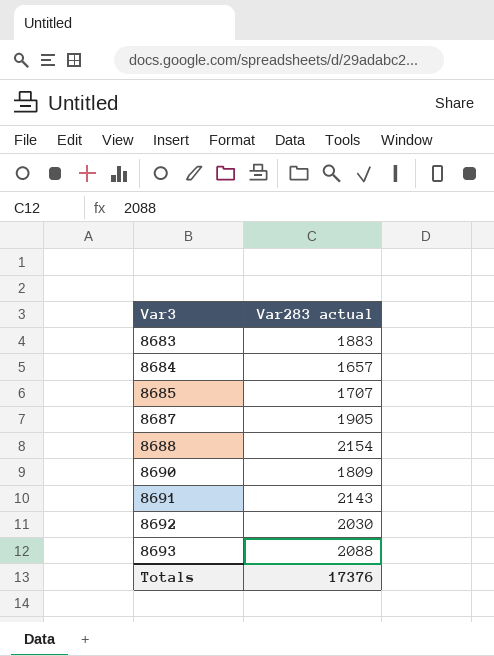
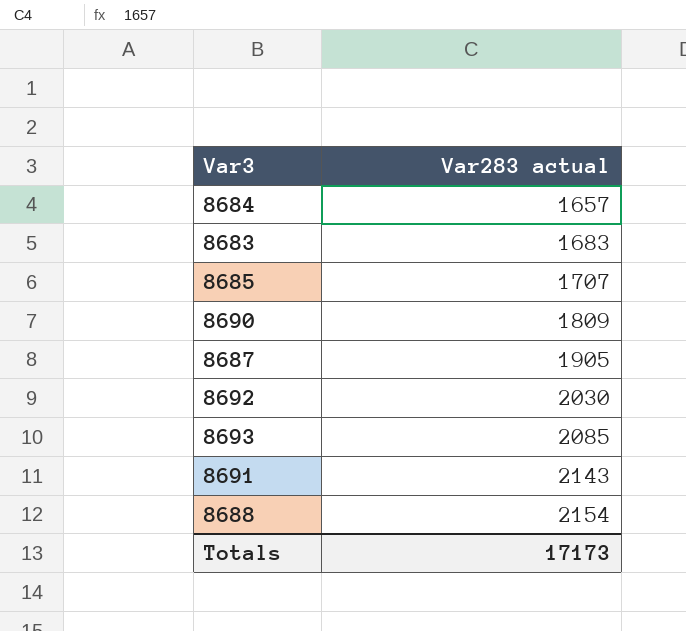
row order: Var3 ascending -> Var283 actual ascending
8683 | Var283 actual: 1883 -> 1683
8693 | Var283 actual: 2088 -> 2085
Totals | Var283 actual: 17376 -> 17173

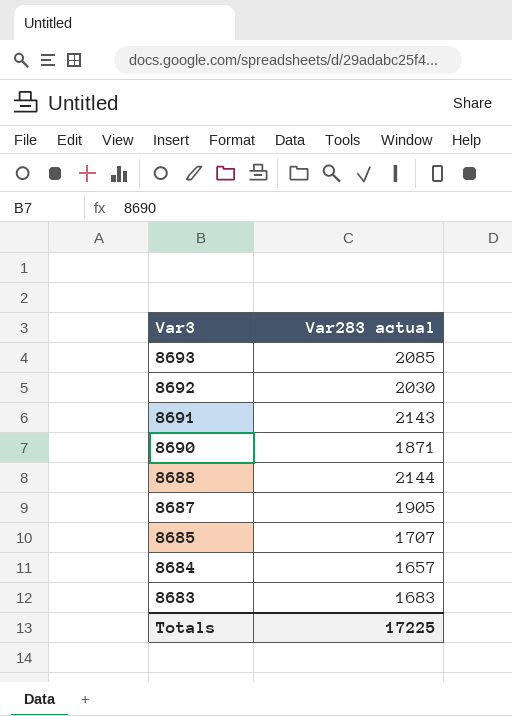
row order: Var283 actual ascending -> Var3 descending
8690 | Var283 actual: 1809 -> 1871
8688 | Var283 actual: 2154 -> 2144
Totals | Var283 actual: 17173 -> 17225

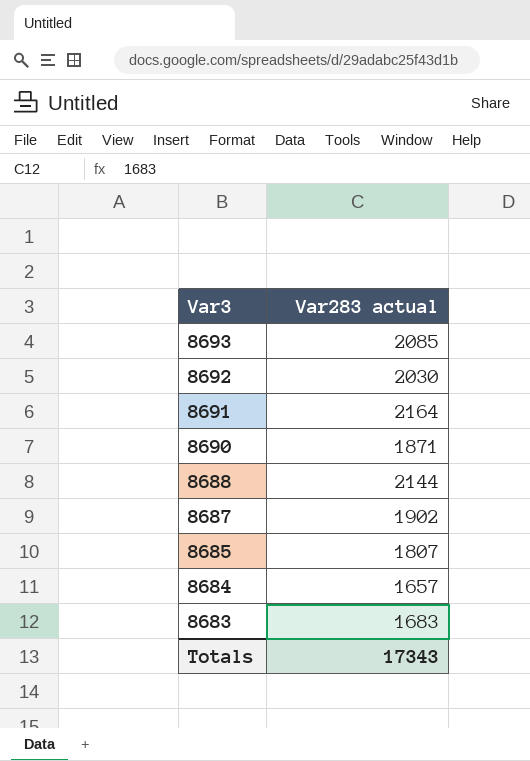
8691 | Var283 actual: 2143 -> 2164
8687 | Var283 actual: 1905 -> 1902
8685 | Var283 actual: 1707 -> 1807
Totals | Var283 actual: 17225 -> 17343

